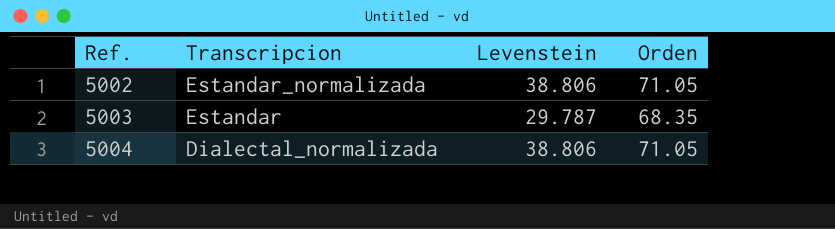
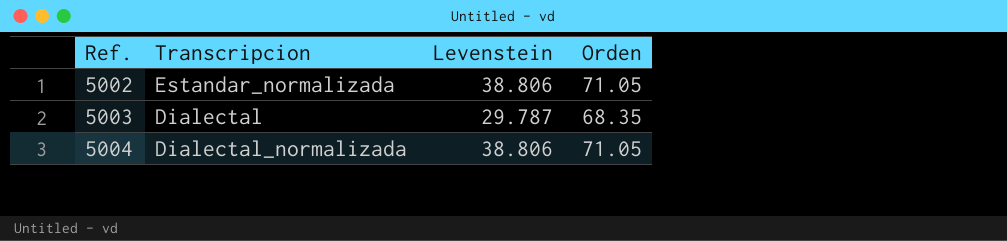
5003 | Transcripcion: Estandar -> Dialectal

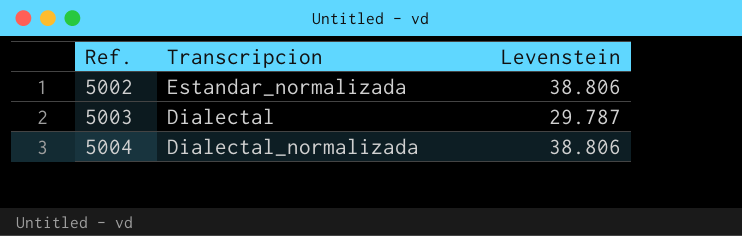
column Orden | position: 4 -> none

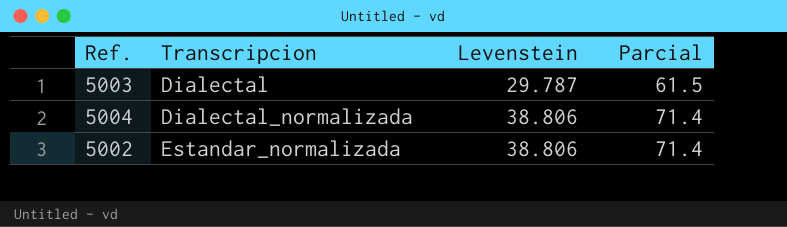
row order: Ref. ascending -> Transcripcion ascending
column Parcial | position: none -> 4

